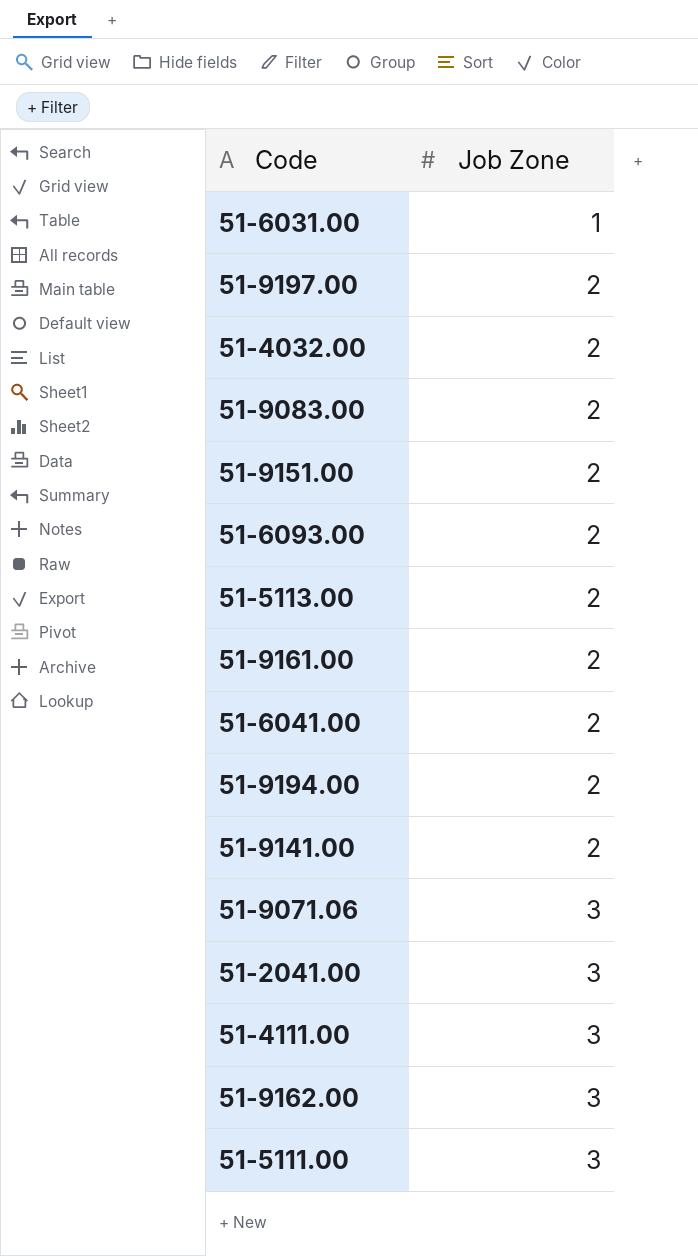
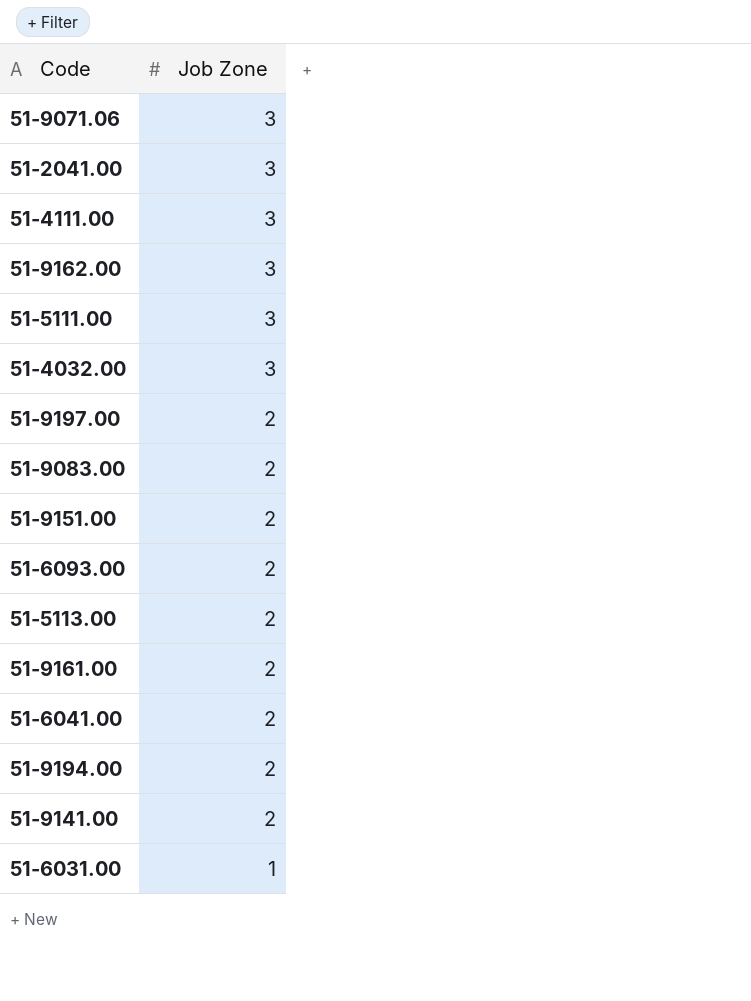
row order: Job Zone ascending -> Job Zone descending
51-4032.00 | Job Zone: 2 -> 3

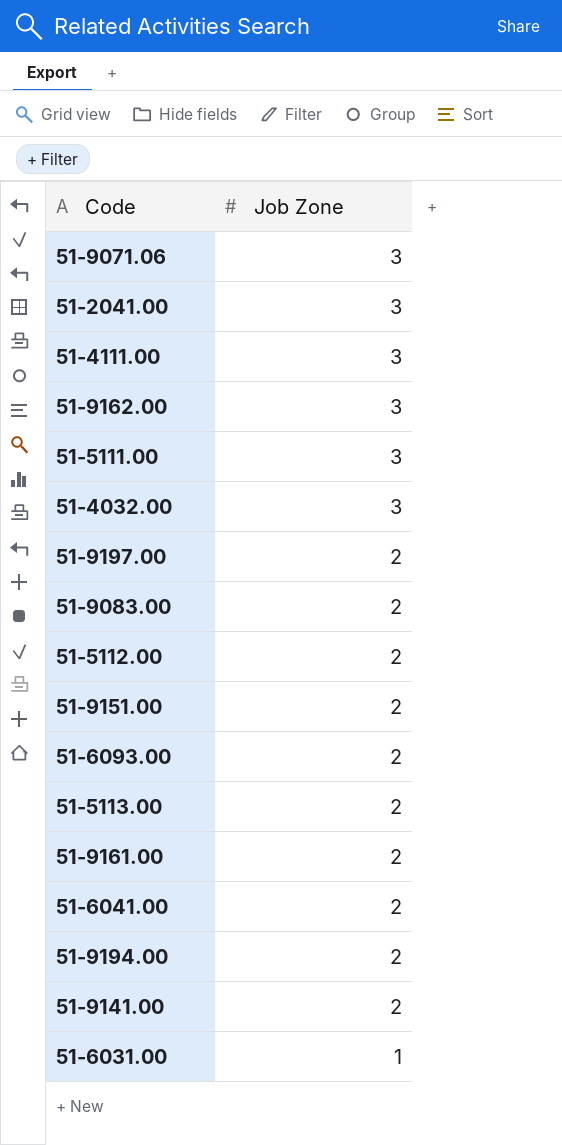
row 51-5112.00: none -> 2

